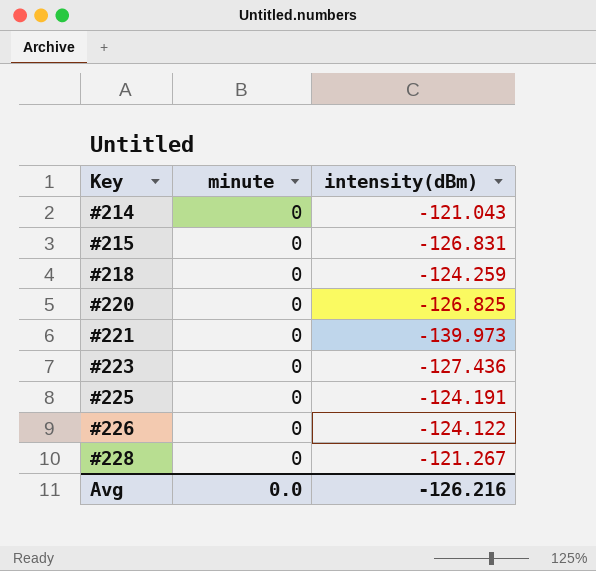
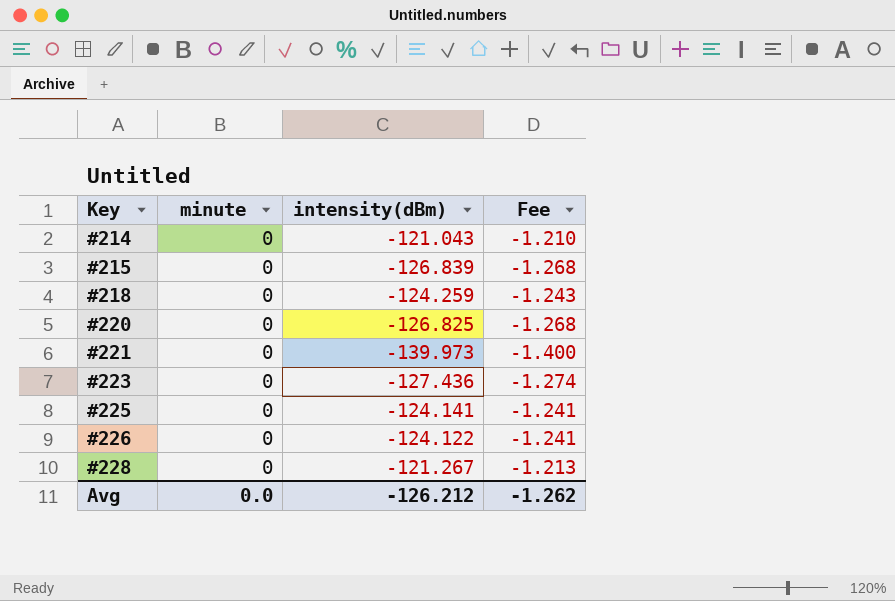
column Fee | formula: none -> [intensity(dBm)] * 0.01
#215 | intensity(dBm): -126.831 -> -126.839
#225 | intensity(dBm): -124.191 -> -124.141
Avg | intensity(dBm): -126.216 -> -126.212

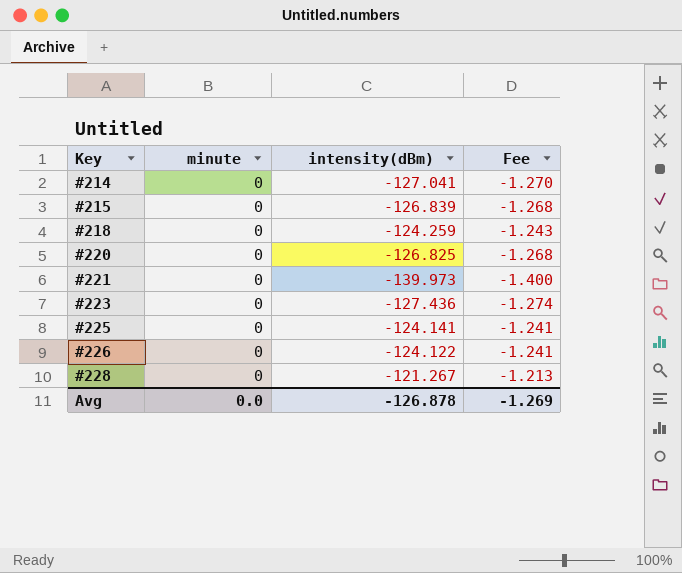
#214 | intensity(dBm): -121.043 -> -127.041
#214 | Fee: -1.210 -> -1.270
Avg | intensity(dBm): -126.212 -> -126.878
Avg | Fee: -1.262 -> -1.269

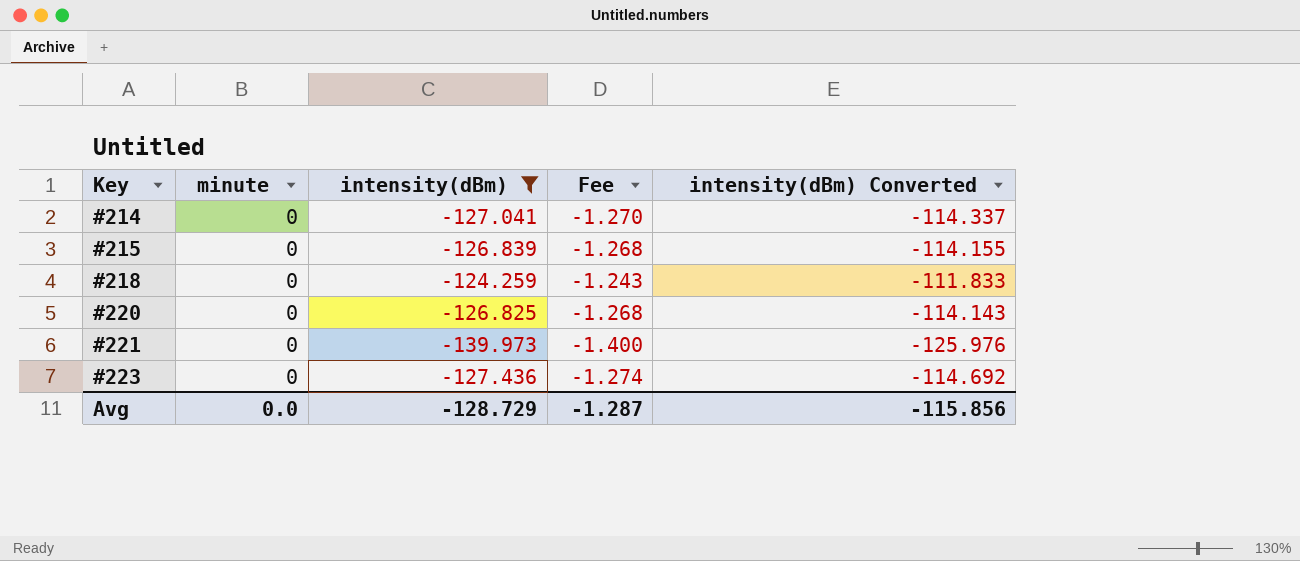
filter: none -> intensity(dBm) <= -124.259
column intensity(dBm) Converted | formula: none -> [intensity(dBm)] * 0.9
Avg | intensity(dBm): -126.878 -> -128.729
Avg | Fee: -1.269 -> -1.287

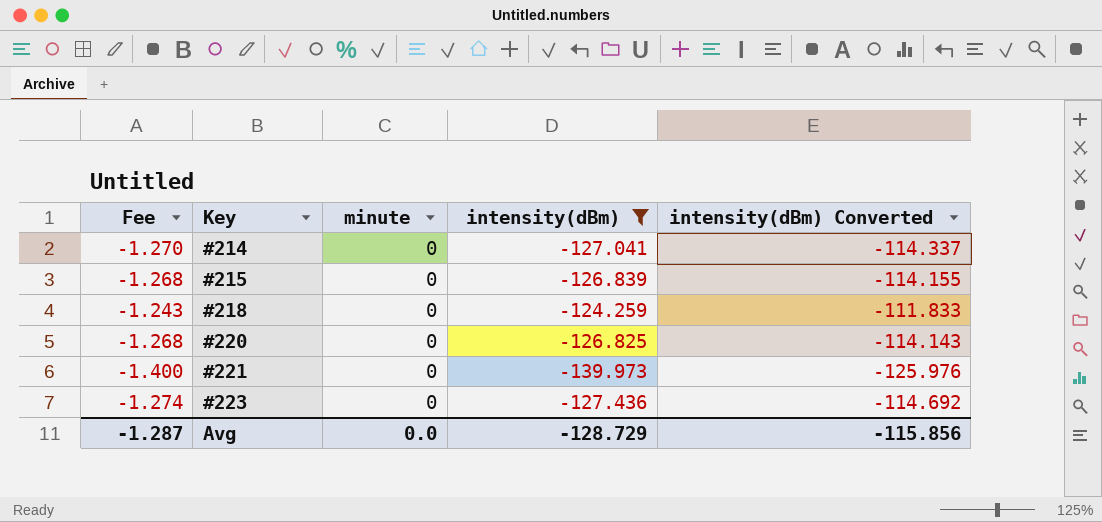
column Fee | position: 4 -> 1

